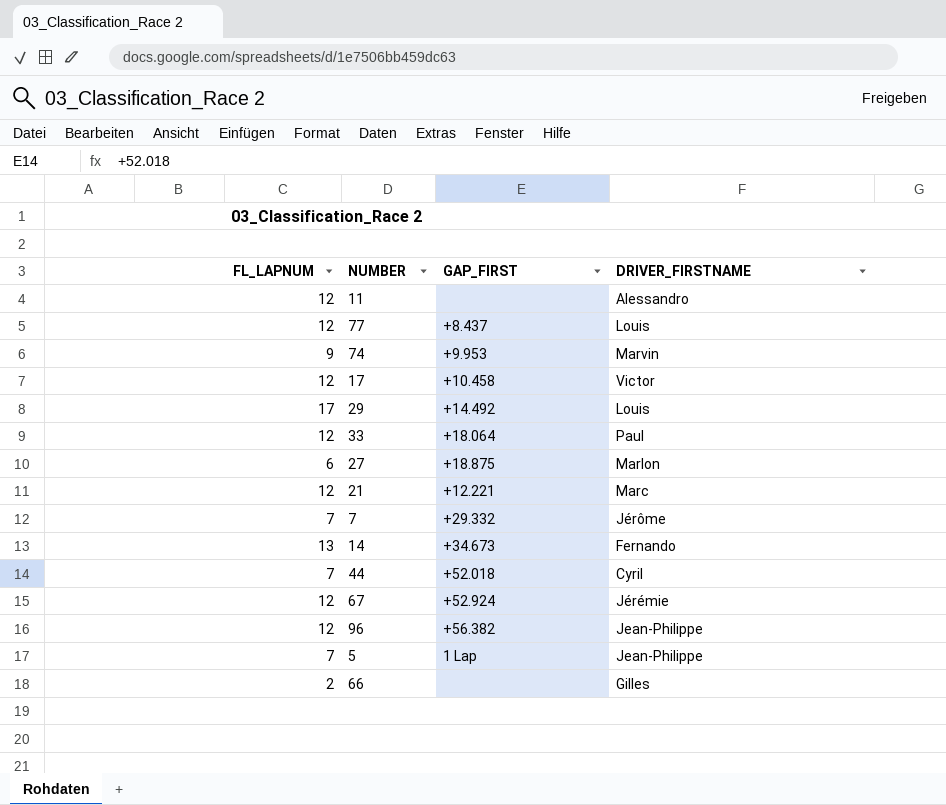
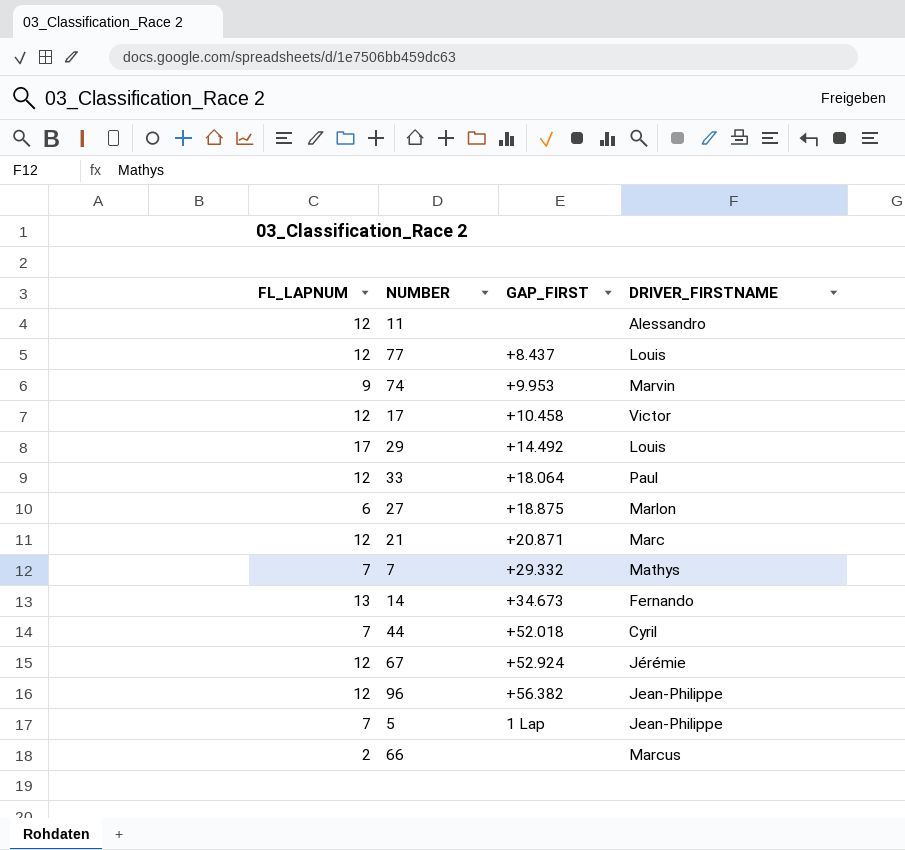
21 | GAP_FIRST: +12.221 -> +20.871
7 | DRIVER_FIRSTNAME: Jérôme -> Mathys
66 | DRIVER_FIRSTNAME: Gilles -> Marcus

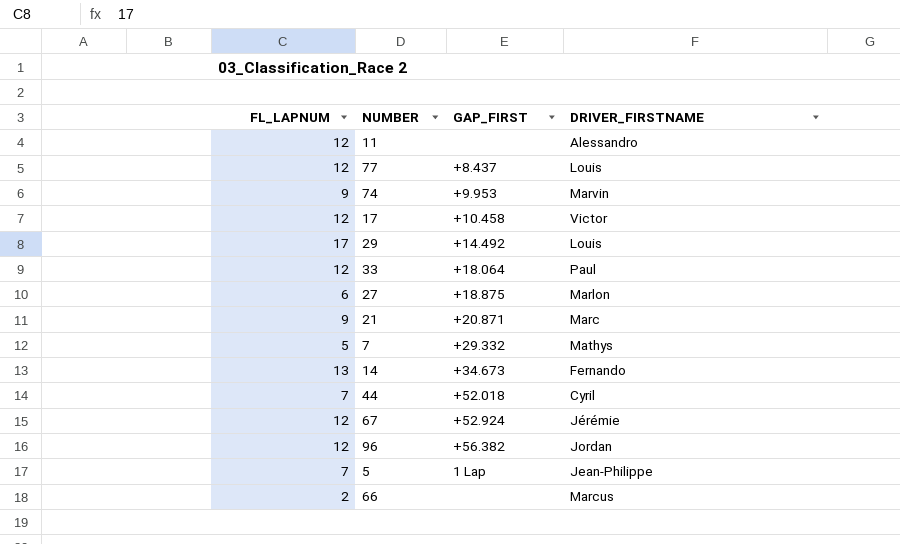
21 | FL_LAPNUM: 12 -> 9
7 | FL_LAPNUM: 7 -> 5
96 | DRIVER_FIRSTNAME: Jean-Philippe -> Jordan

